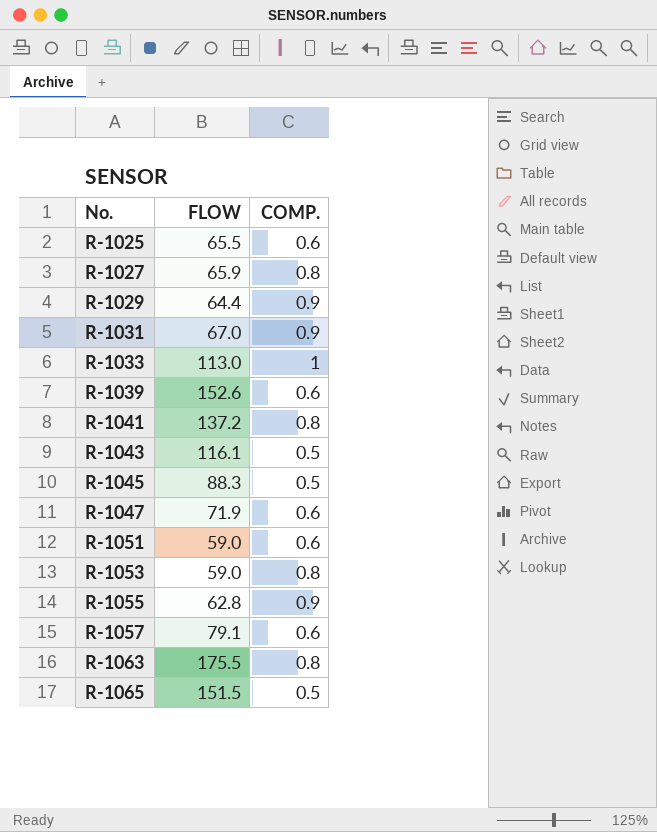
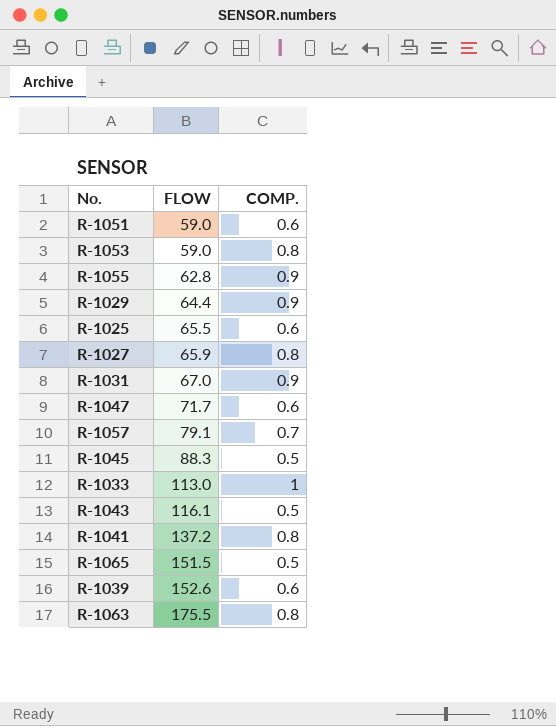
row order: No. ascending -> FLOW ascending
R-1047 | FLOW: 71.9 -> 71.7
R-1057 | COMP.: 0.6 -> 0.7

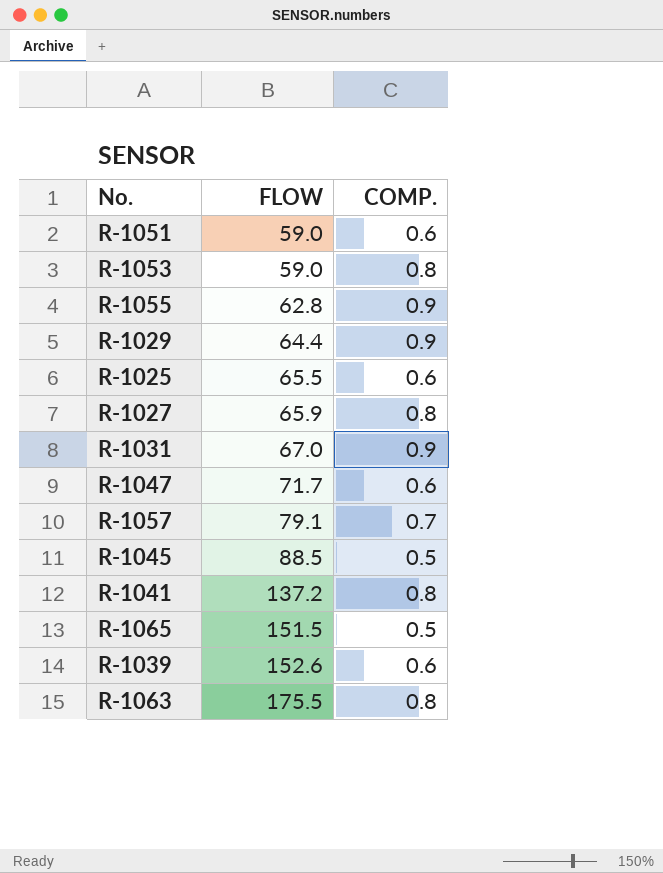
row R-1033: 113.0 | 1 -> none
row R-1043: 116.1 | 0.5 -> none
R-1045 | FLOW: 88.3 -> 88.5

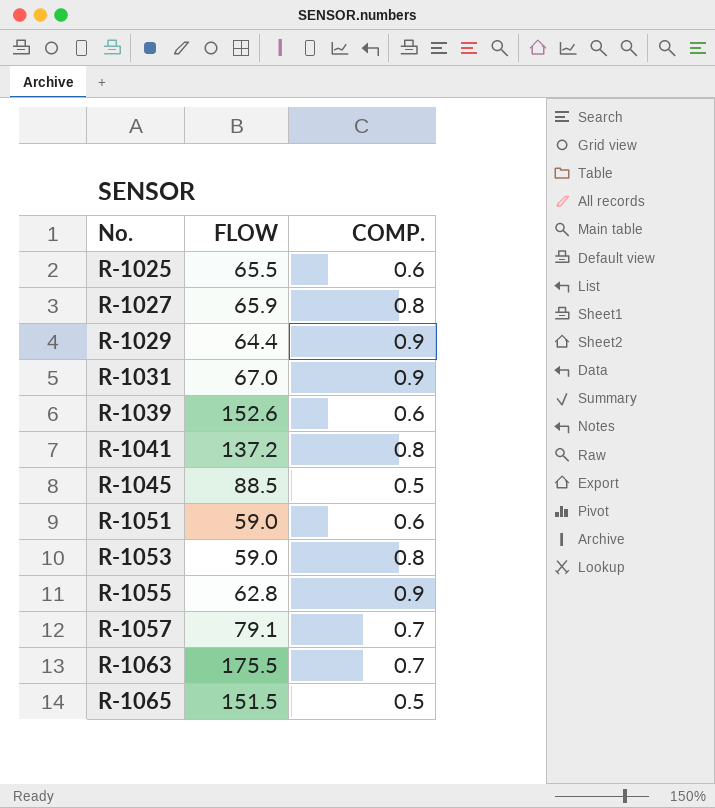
row order: FLOW ascending -> No. ascending
row R-1047: 71.7 | 0.6 -> none
R-1063 | COMP.: 0.8 -> 0.7

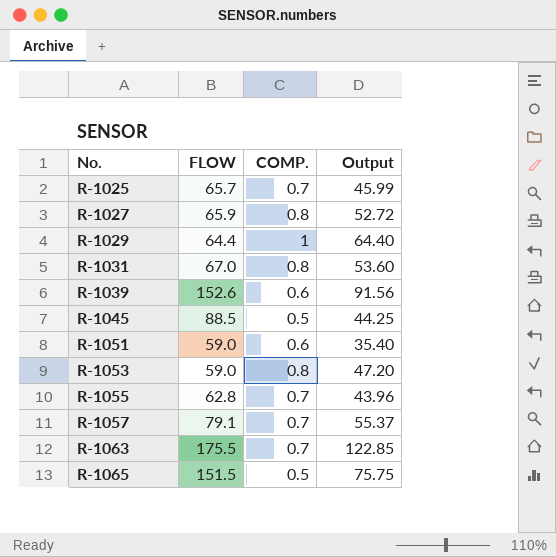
column Output | formula: none -> [FLOW] * [COMP.]
row R-1041: 137.2 | 0.8 -> none
R-1025 | FLOW: 65.5 -> 65.7
R-1025 | COMP.: 0.6 -> 0.7
R-1029 | COMP.: 0.9 -> 1
R-1031 | COMP.: 0.9 -> 0.8
R-1055 | COMP.: 0.9 -> 0.7

